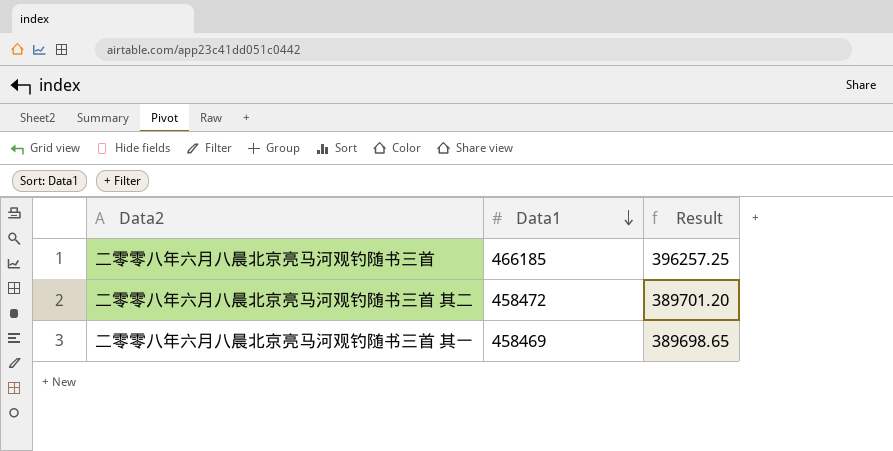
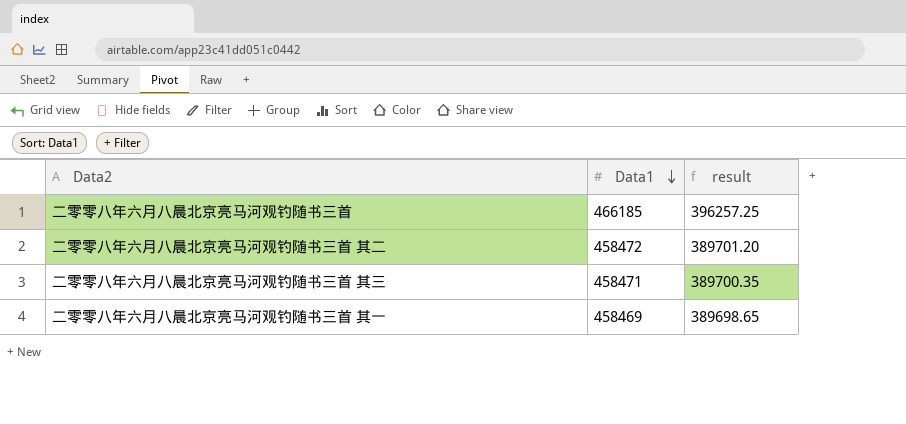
column name: Result -> result
row 二零零八年六月八晨北京亮马河观钓随书三首 其三: none -> 458471 | 389700.35

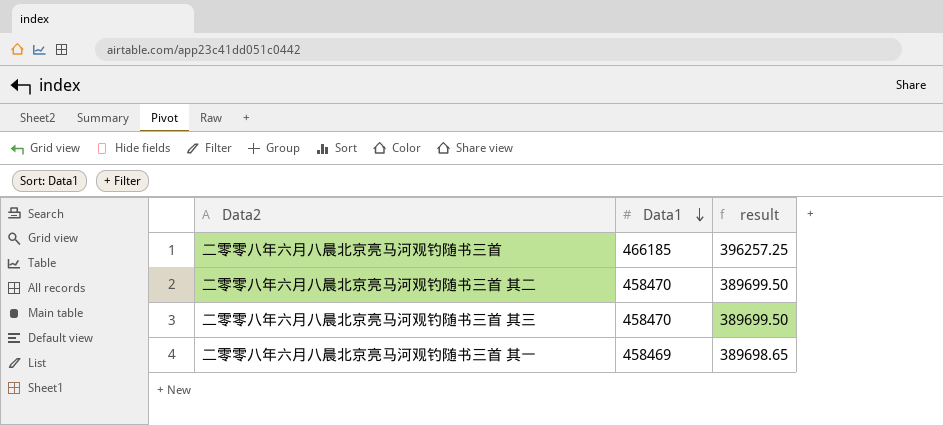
二零零八年六月八晨北京亮马河观钓随书三首 其二 | Data1: 458472 -> 458470
二零零八年六月八晨北京亮马河观钓随书三首 其二 | result: 389701.20 -> 389699.50
二零零八年六月八晨北京亮马河观钓随书三首 其三 | Data1: 458471 -> 458470
二零零八年六月八晨北京亮马河观钓随书三首 其三 | result: 389700.35 -> 389699.50

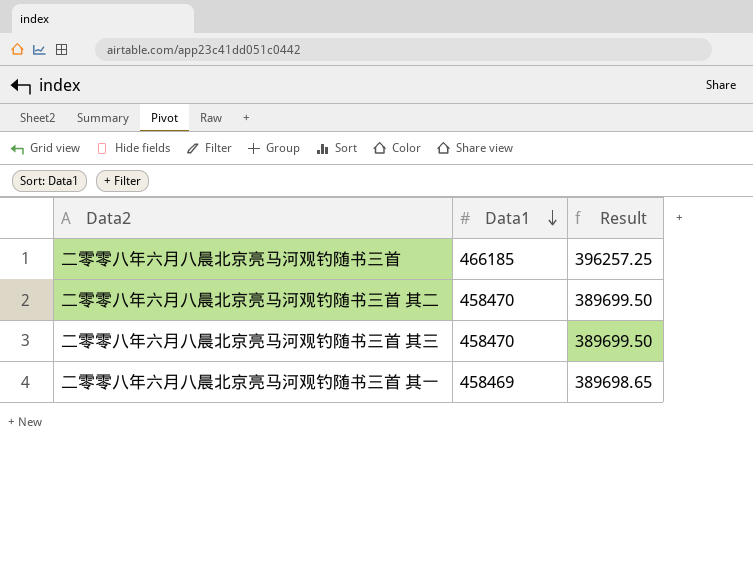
column name: result -> Result

